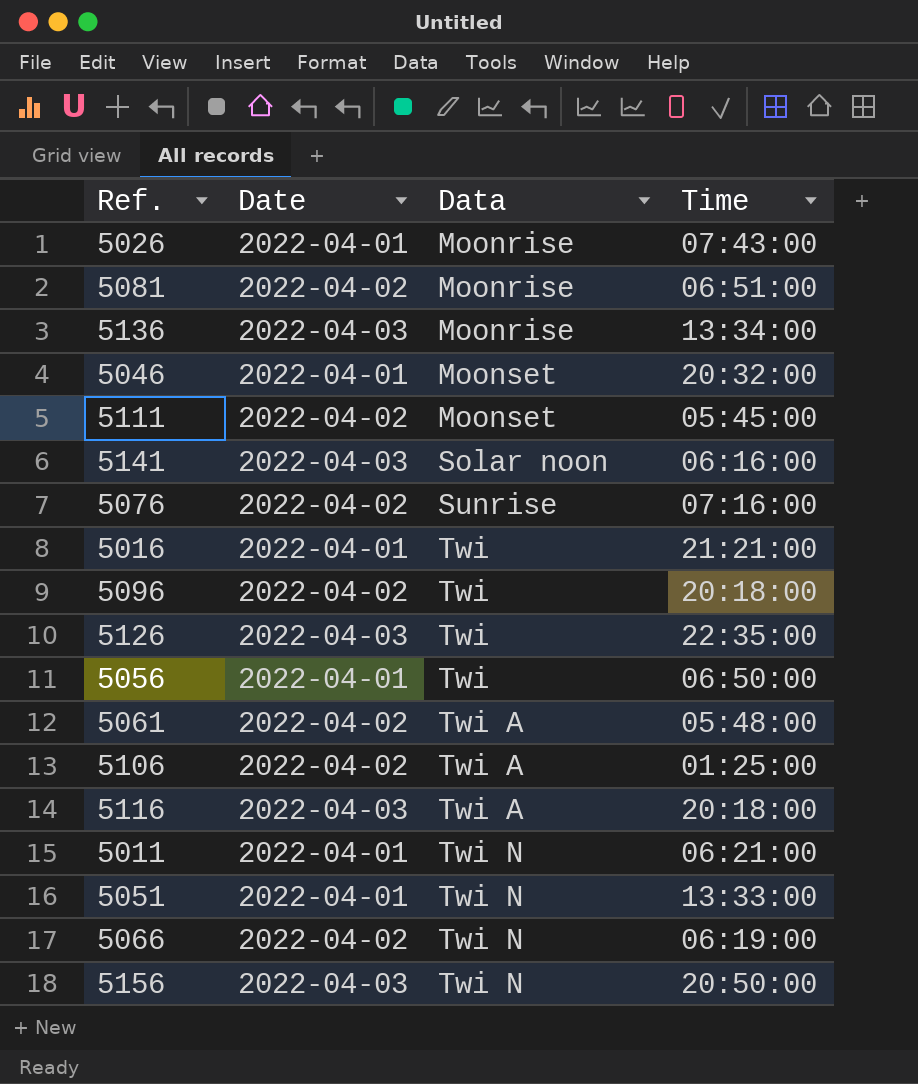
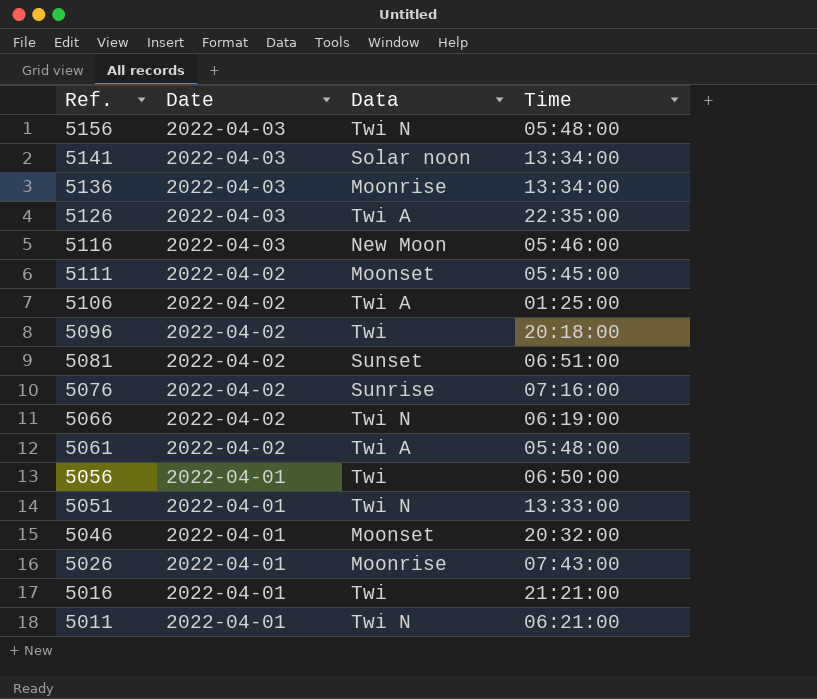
row order: Data ascending -> Ref. descending
5156 | Time: 20:50:00 -> 05:48:00
5141 | Time: 06:16:00 -> 13:34:00
5126 | Data: Twi -> Twi A
5116 | Data: Twi A -> New Moon
5116 | Time: 20:18:00 -> 05:46:00
5081 | Data: Moonrise -> Sunset

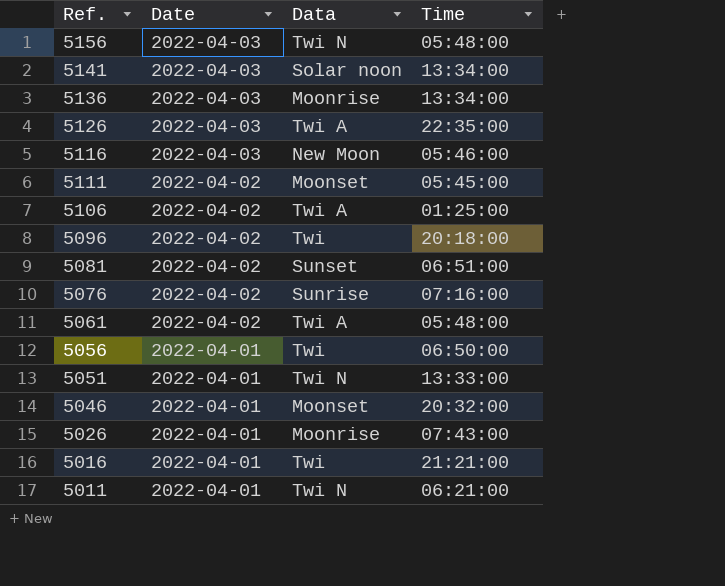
row 5066: 2022-04-02 | Twi N | 06:19:00 -> none

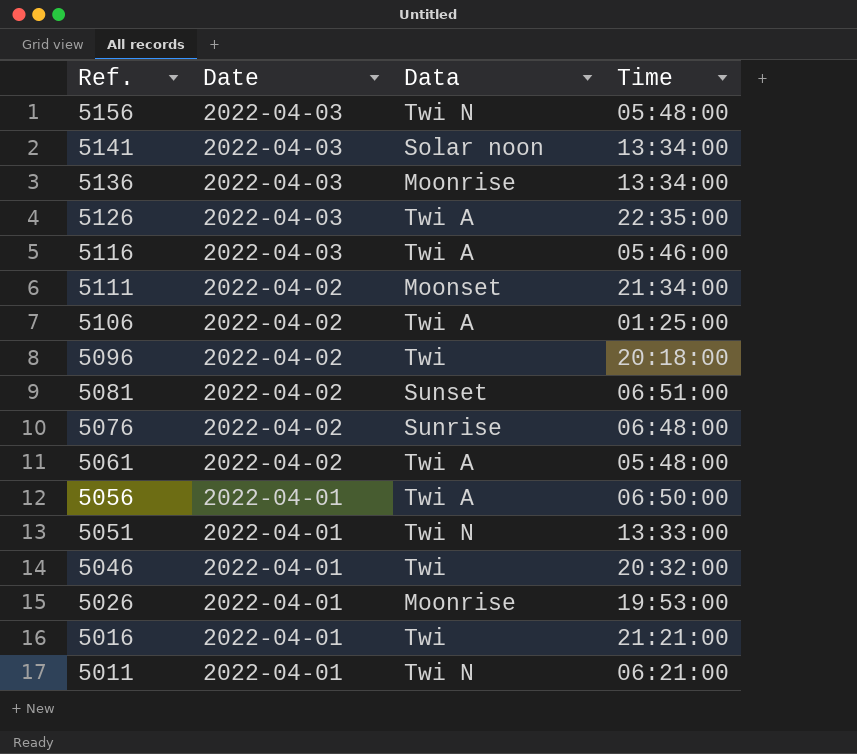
5116 | Data: New Moon -> Twi A
5111 | Time: 05:45:00 -> 21:34:00
5076 | Time: 07:16:00 -> 06:48:00
5056 | Data: Twi -> Twi A
5046 | Data: Moonset -> Twi
5026 | Time: 07:43:00 -> 19:53:00

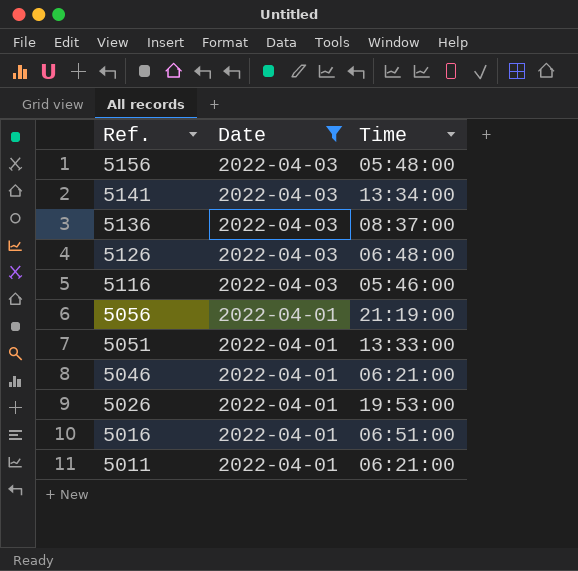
filter: none -> Date != 2022-04-02
column Data | position: 3 -> none
5136 | Time: 13:34:00 -> 08:37:00
5126 | Time: 22:35:00 -> 06:48:00
5056 | Time: 06:50:00 -> 21:19:00
5046 | Time: 20:32:00 -> 06:21:00
5016 | Time: 21:21:00 -> 06:51:00

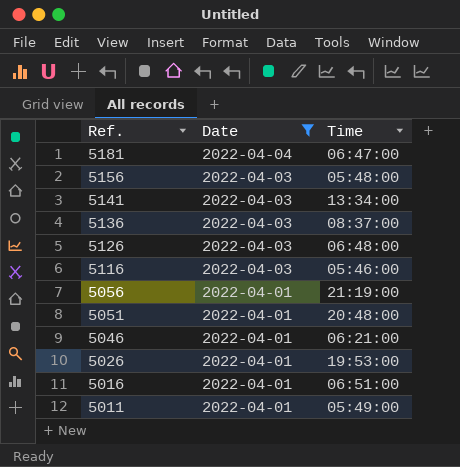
row 5181: none -> 2022-04-04 | 06:47:00
5051 | Time: 13:33:00 -> 20:48:00
5011 | Time: 06:21:00 -> 05:49:00

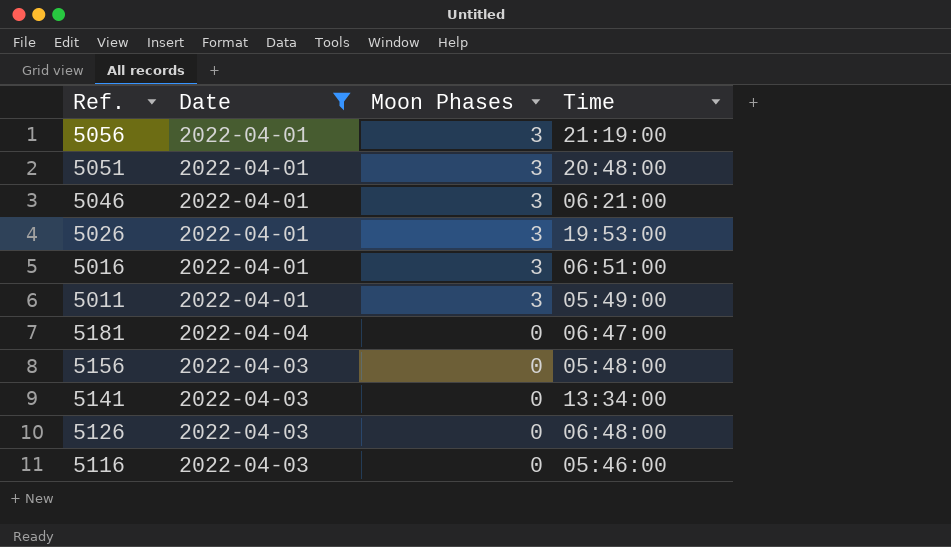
row order: Ref. descending -> Moon Phases descending
column Moon Phases | position: none -> 3
row 5136: 2022-04-03 | 08:37:00 -> none

